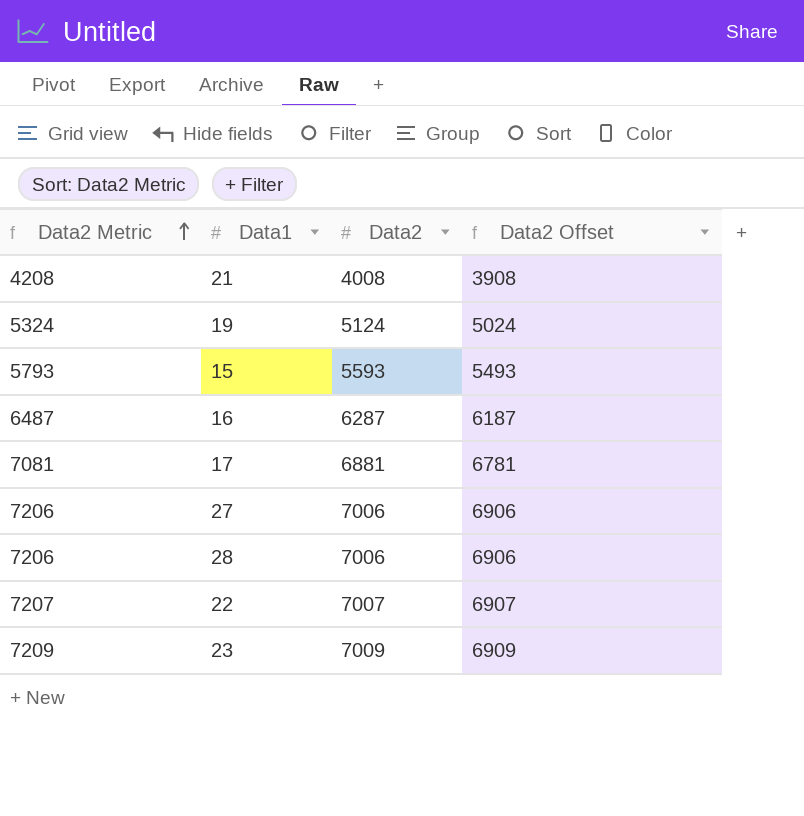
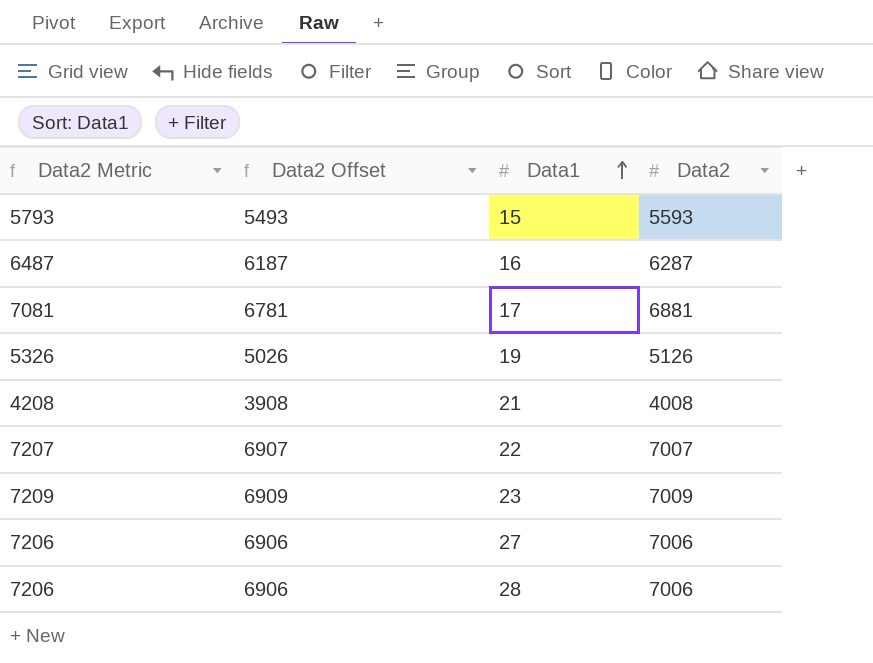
row order: Data2 Metric ascending -> Data1 ascending
column Data2 Offset | position: 4 -> 2
19 | Data2 Metric: 5324 -> 5326
19 | Data2 Offset: 5024 -> 5026
19 | Data2: 5124 -> 5126

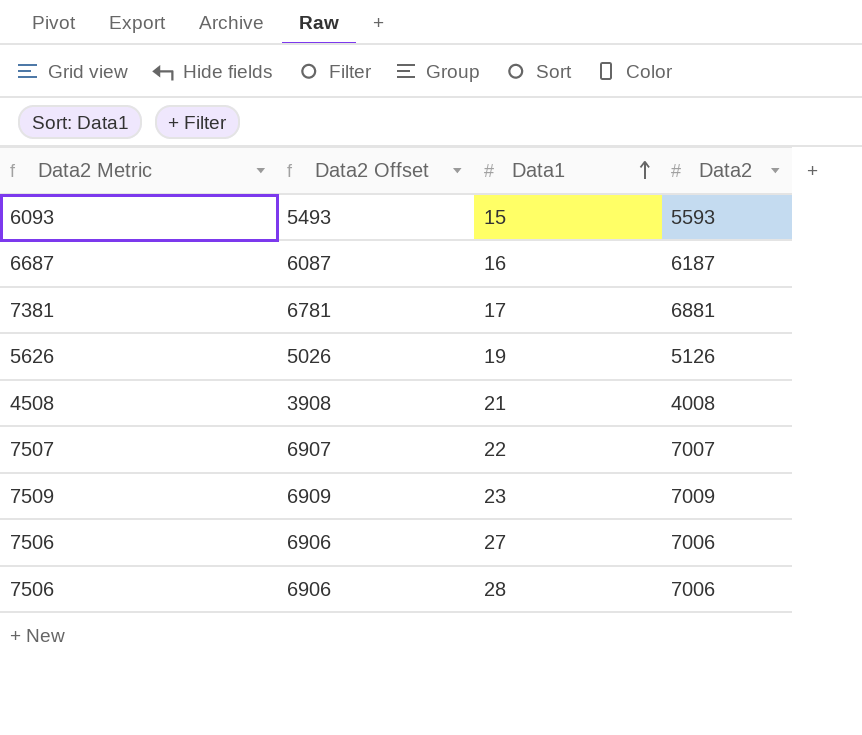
column Data2 Metric | formula: [Data2] + 200 -> [Data2] + 500
16 | Data2 Offset: 6187 -> 6087
16 | Data2: 6287 -> 6187

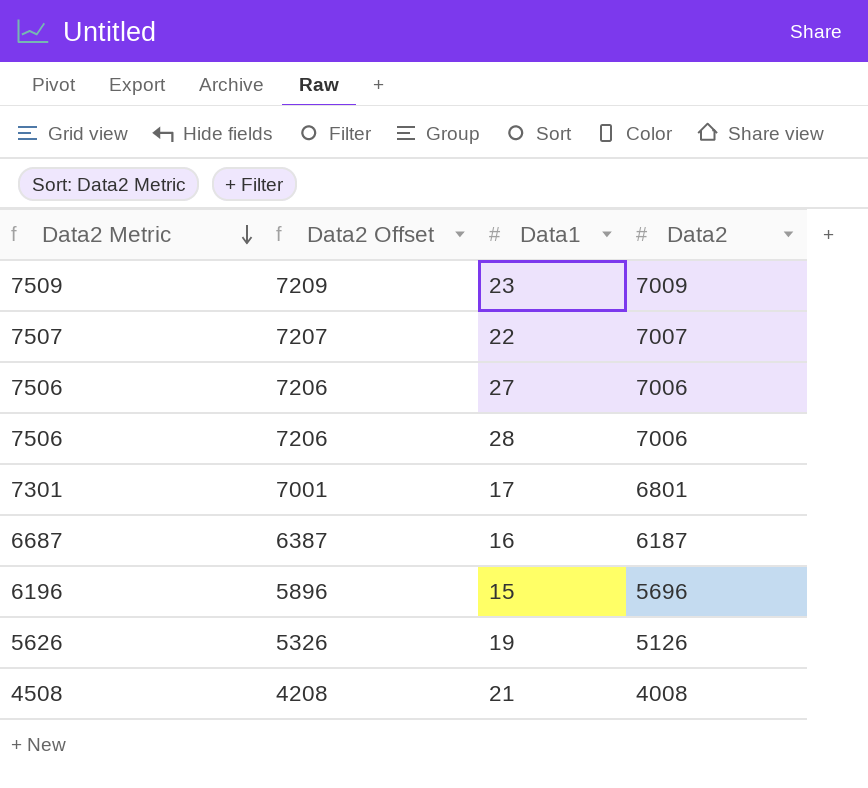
row order: Data1 ascending -> Data2 Metric descending
column Data2 Offset | formula: [Data2] - 100 -> [Data2] + 200
17 | Data2 Metric: 7381 -> 7301
17 | Data2: 6881 -> 6801
15 | Data2 Metric: 6093 -> 6196
15 | Data2: 5593 -> 5696

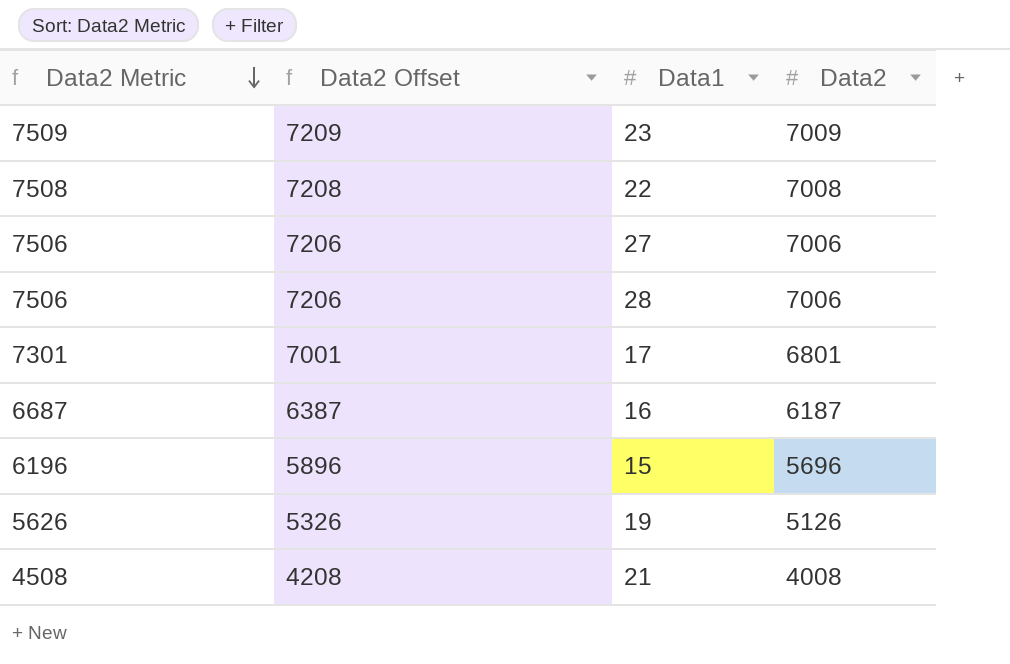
22 | Data2 Metric: 7507 -> 7508
22 | Data2 Offset: 7207 -> 7208
22 | Data2: 7007 -> 7008

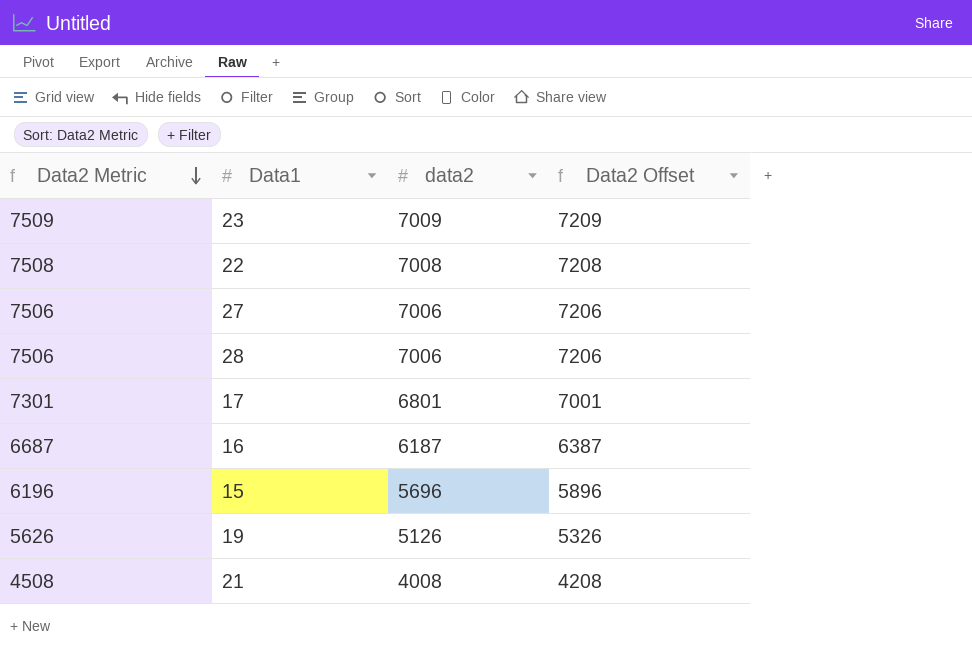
column name: Data2 -> data2
column Data2 Offset | position: 2 -> 4

